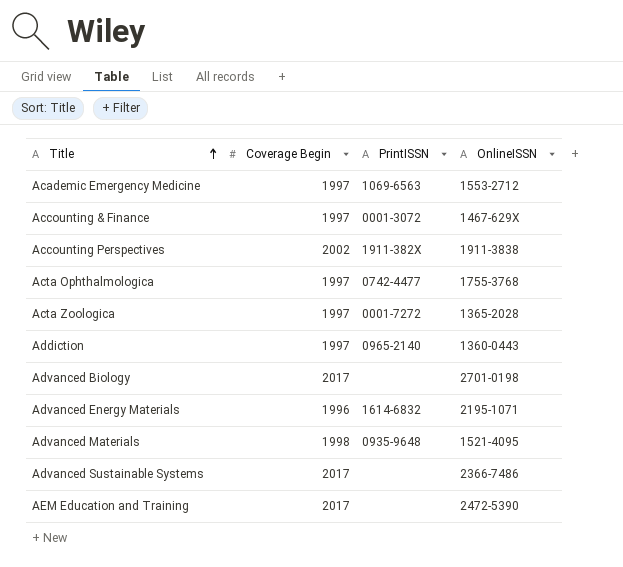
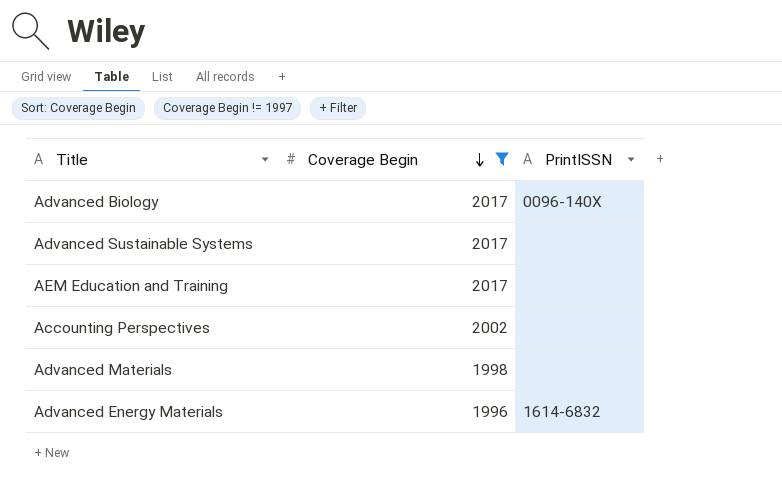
filter: none -> Coverage Begin != 1997
row order: Title ascending -> Coverage Begin descending
column OnlineISSN | position: 4 -> none
Advanced Biology | PrintISSN: none -> 0096-140X
Accounting Perspectives | PrintISSN: 1911-382X -> none
Advanced Materials | PrintISSN: 0935-9648 -> none

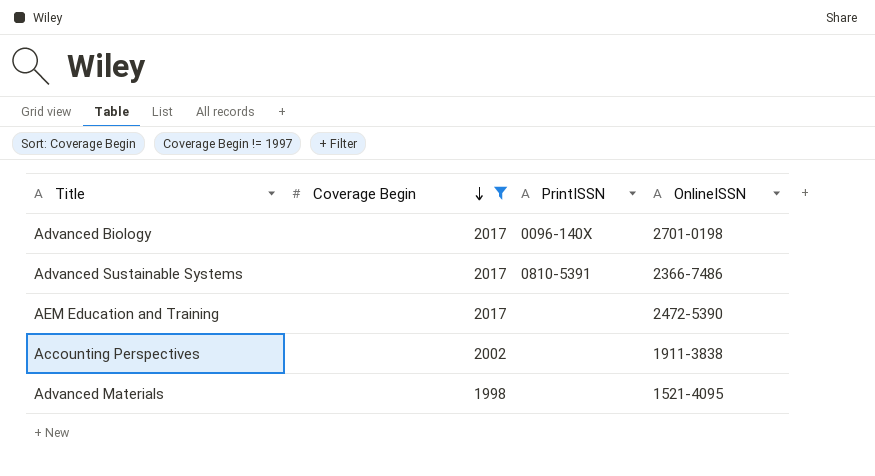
column OnlineISSN | position: none -> 4
row Advanced Energy Materials: 1996 | 1614-6832 -> none
Advanced Sustainable Systems | PrintISSN: none -> 0810-5391

